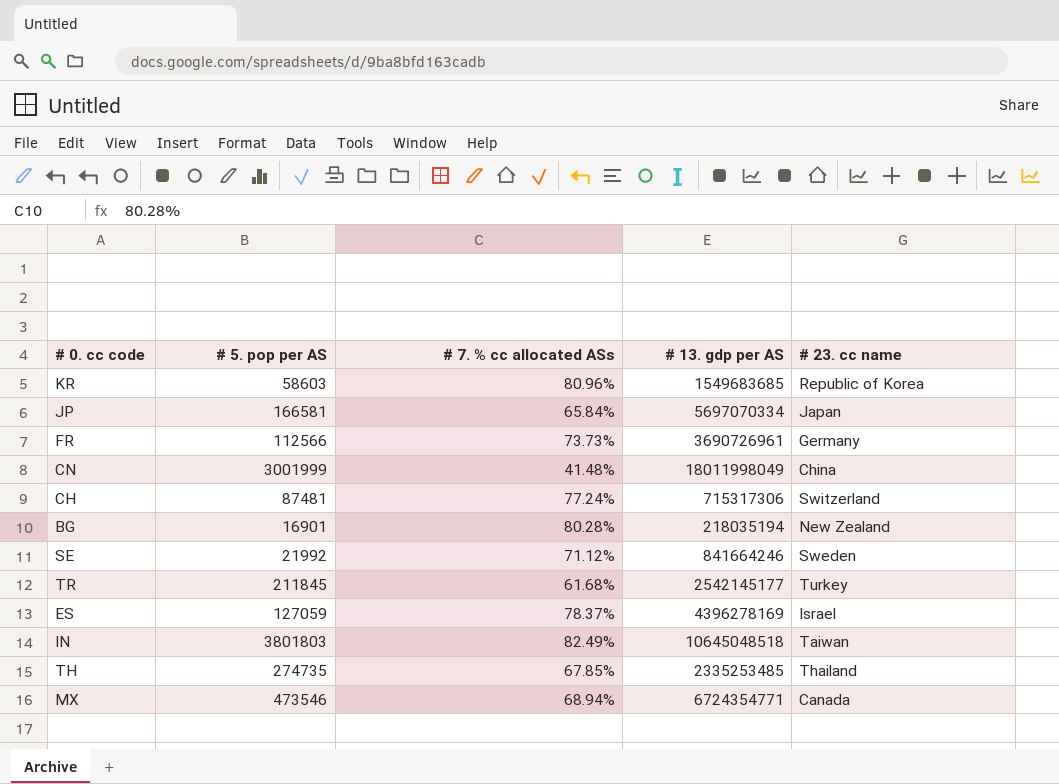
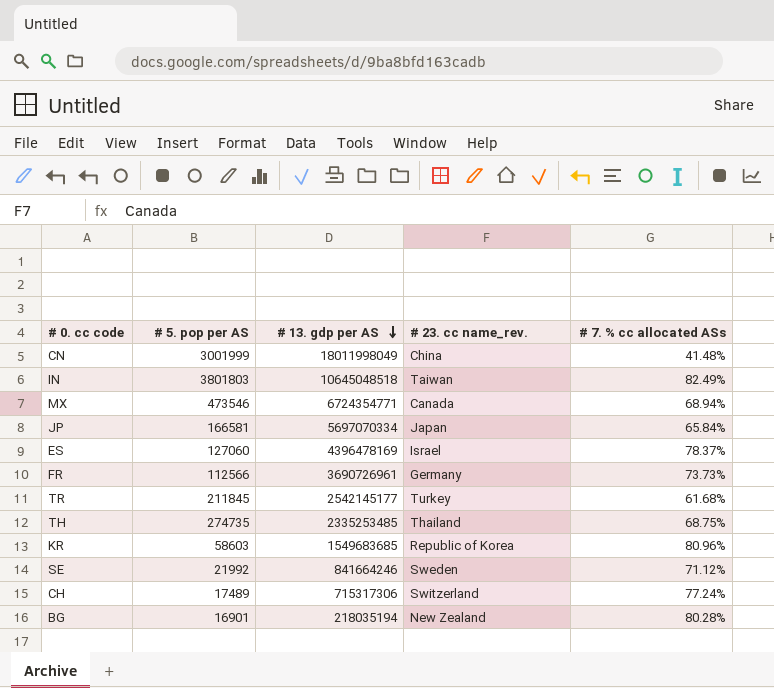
row order: none -> # 13. gdp per AS descending
column name: # 23. cc name -> # 23. cc name_rev.
column # 7. % cc allocated ASs | position: 3 -> 5
ES | # 5. pop per AS: 127059 -> 127060
ES | # 13. gdp per AS: 4396278169 -> 4396478169
TH | # 7. % cc allocated ASs: 67.85% -> 68.75%
CH | # 5. pop per AS: 87481 -> 17489

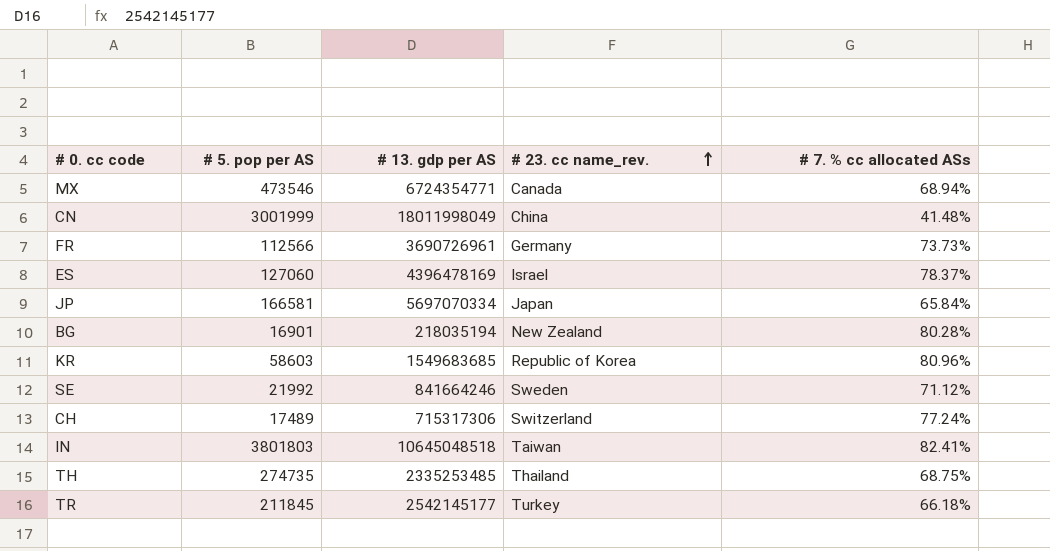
row order: # 13. gdp per AS descending -> # 23. cc name_rev. ascending
IN | # 7. % cc allocated ASs: 82.49% -> 82.41%
TR | # 7. % cc allocated ASs: 61.68% -> 66.18%

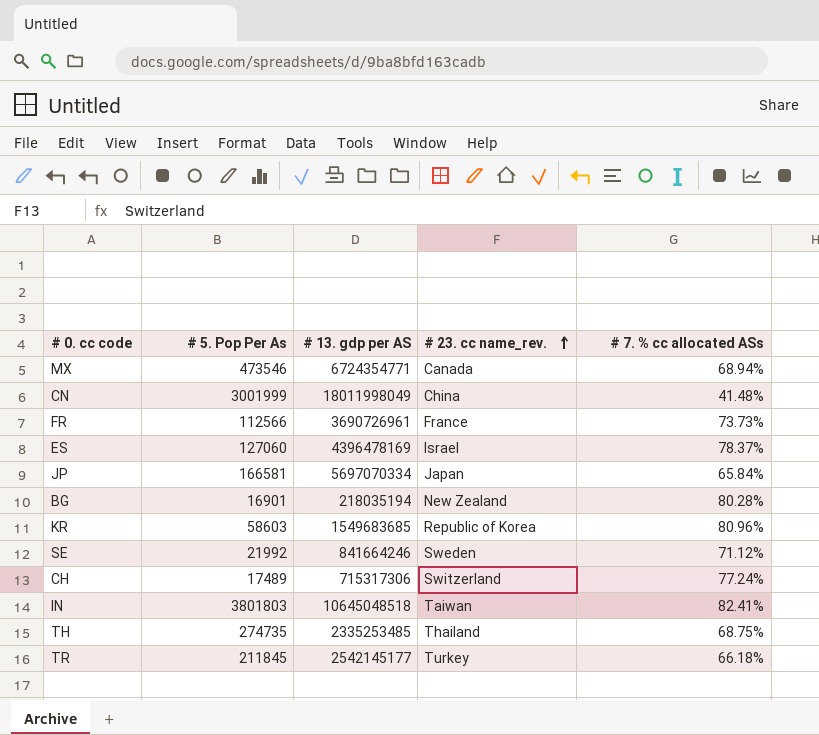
column name: # 5. pop per AS -> # 5. Pop Per As
FR | # 23. cc name_rev.: Germany -> France

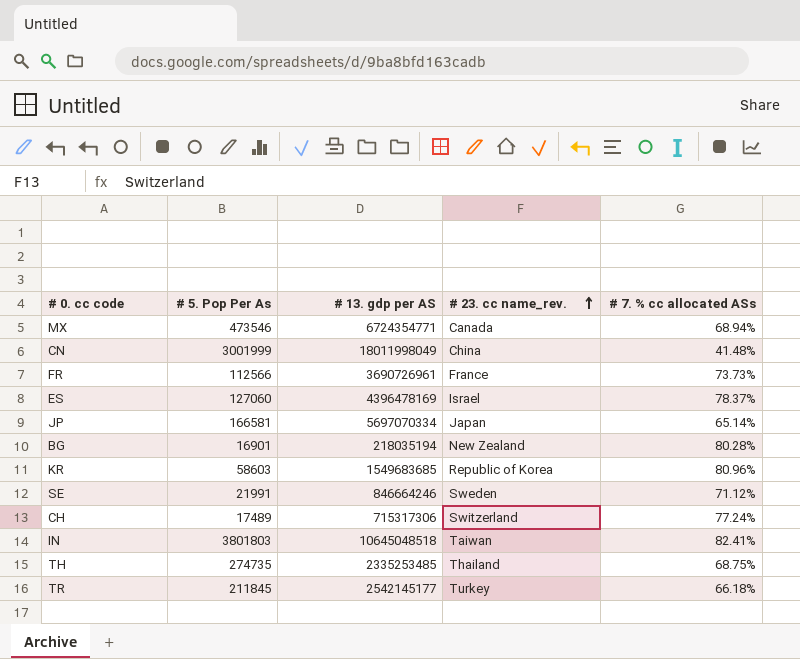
JP | # 7. % cc allocated ASs: 65.84% -> 65.14%
SE | # 5. Pop Per As: 21992 -> 21991
SE | # 13. gdp per AS: 841664246 -> 846664246

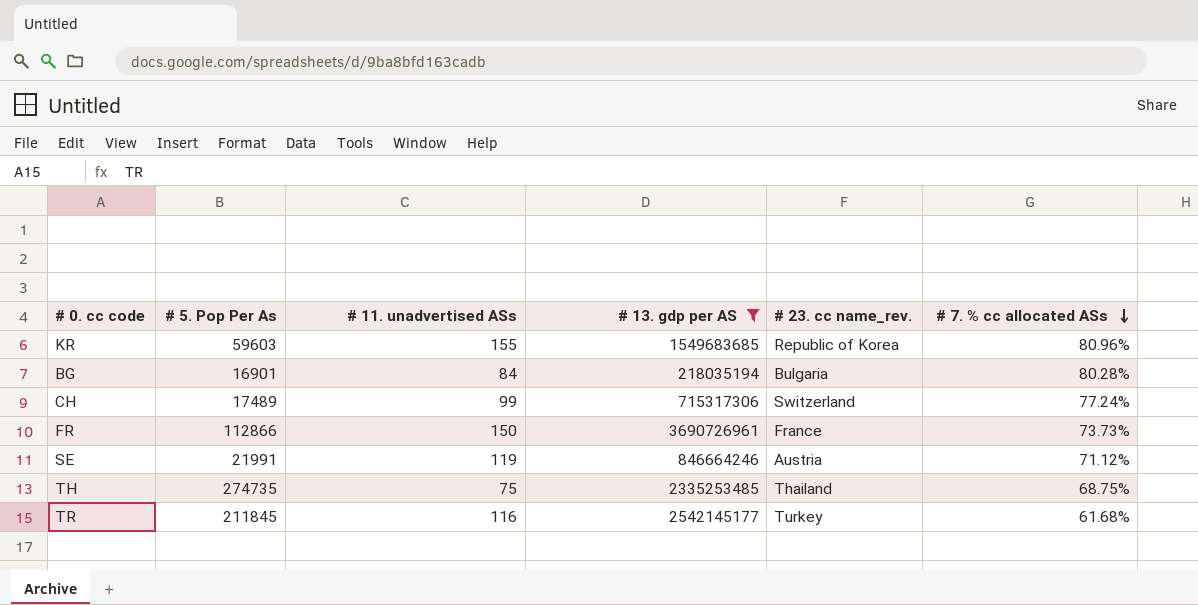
filter: none -> # 13. gdp per AS <= 3690726961
row order: # 23. cc name_rev. ascending -> # 7. % cc allocated ASs descending
column # 11. unadvertised ASs | position: none -> 3
KR | # 5. Pop Per As: 58603 -> 59603
BG | # 23. cc name_rev.: New Zealand -> Bulgaria
FR | # 5. Pop Per As: 112566 -> 112866
SE | # 23. cc name_rev.: Sweden -> Austria
TR | # 7. % cc allocated ASs: 66.18% -> 61.68%

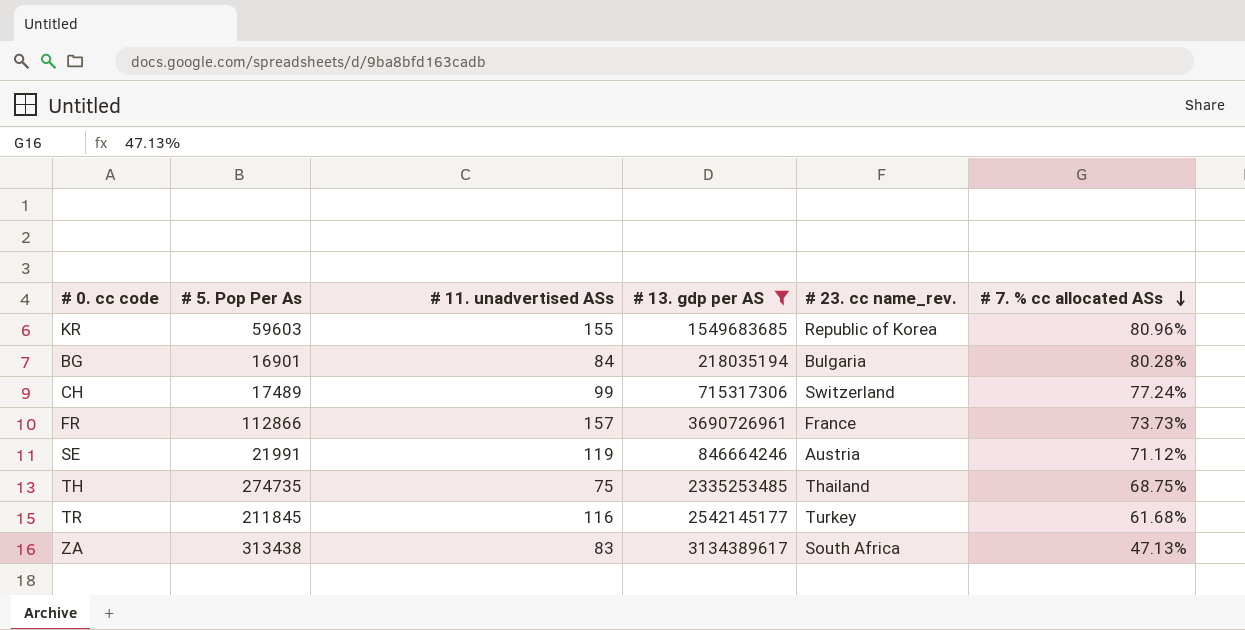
FR | # 11. unadvertised ASs: 150 -> 157
row ZA: none -> 313438 | 83 | 3134389617 | South Africa | 47.13%

